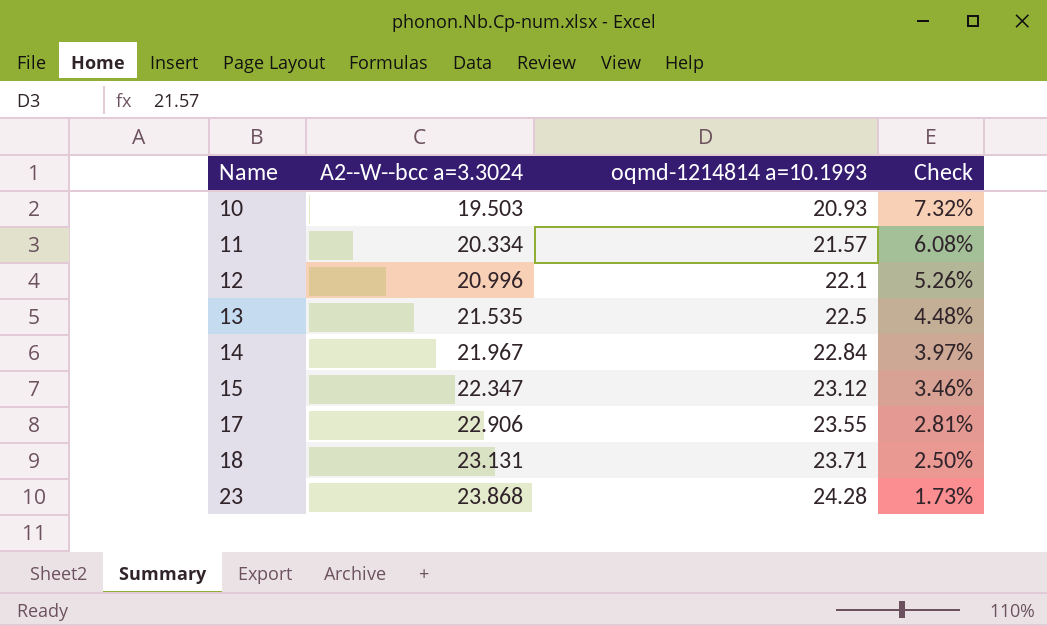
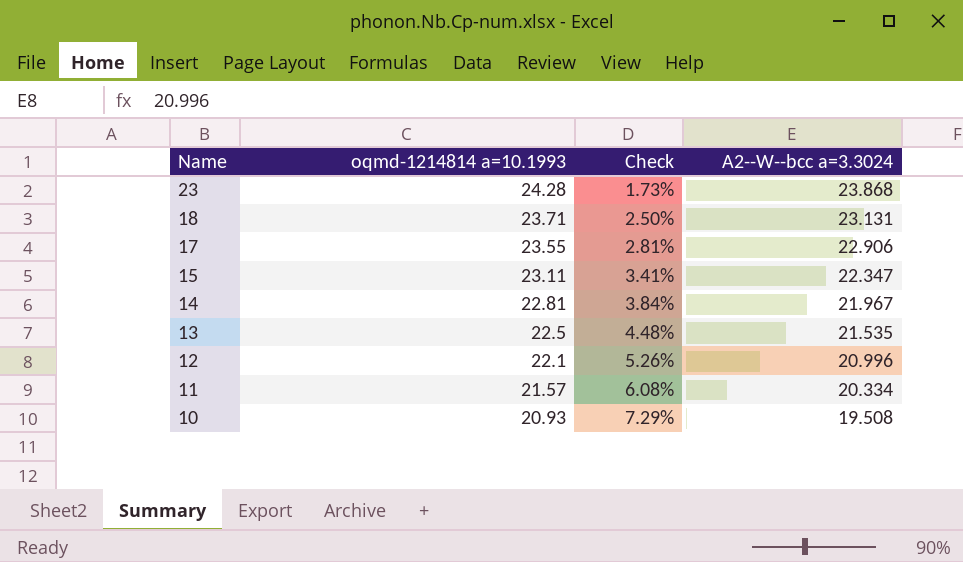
row order: Name ascending -> Name descending
column A2--W--bcc a=3.3024 | position: 2 -> 4
15 | oqmd-1214814 a=10.1993: 23.12 -> 23.11
15 | Check: 3.46% -> 3.41%
14 | oqmd-1214814 a=10.1993: 22.84 -> 22.81
14 | Check: 3.97% -> 3.84%
10 | Check: 7.32% -> 7.29%
10 | A2--W--bcc a=3.3024: 19.503 -> 19.508

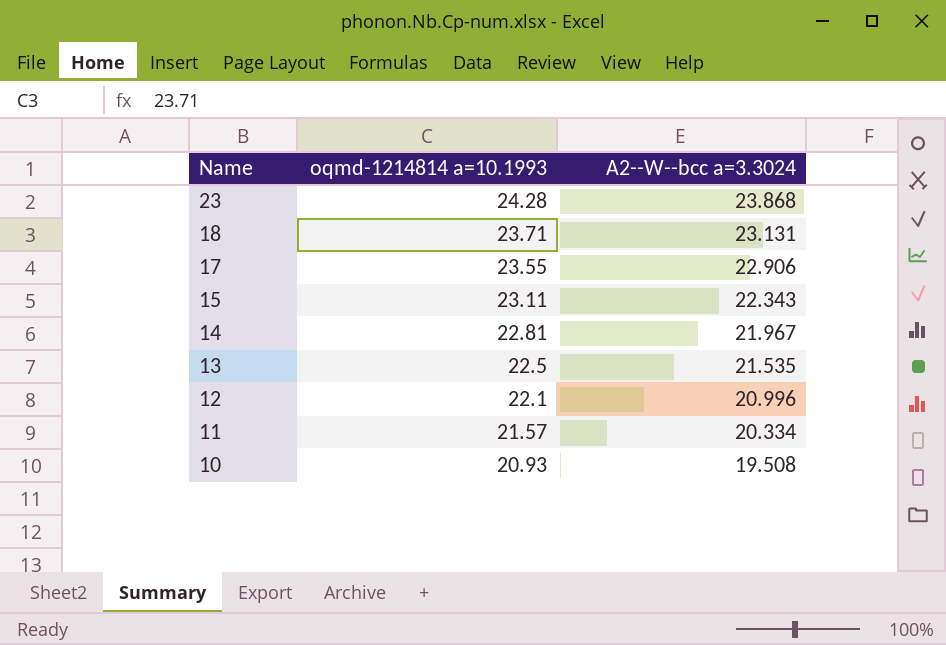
column Check | formula: ([oqmd-1214814 a=10.1993] - [A2--W--bcc a=3.3024]) / [A2--W--bcc a=3.3024] -> none
15 | A2--W--bcc a=3.3024: 22.347 -> 22.343

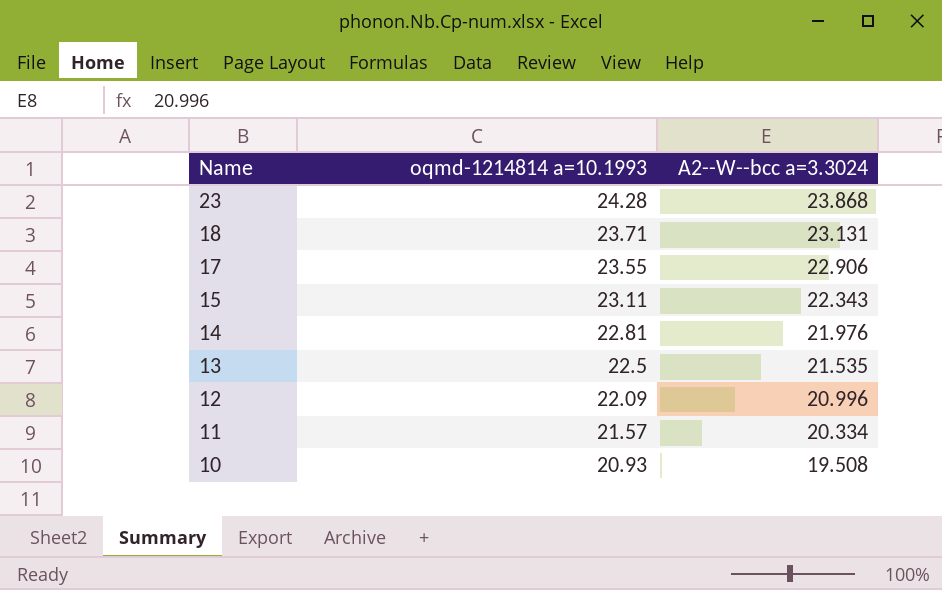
14 | A2--W--bcc a=3.3024: 21.967 -> 21.976
12 | oqmd-1214814 a=10.1993: 22.1 -> 22.09

